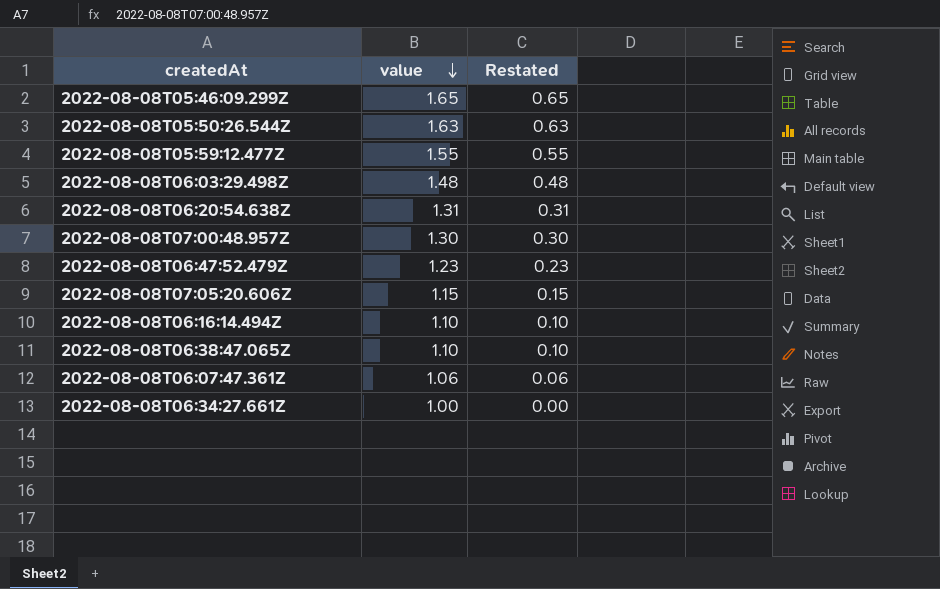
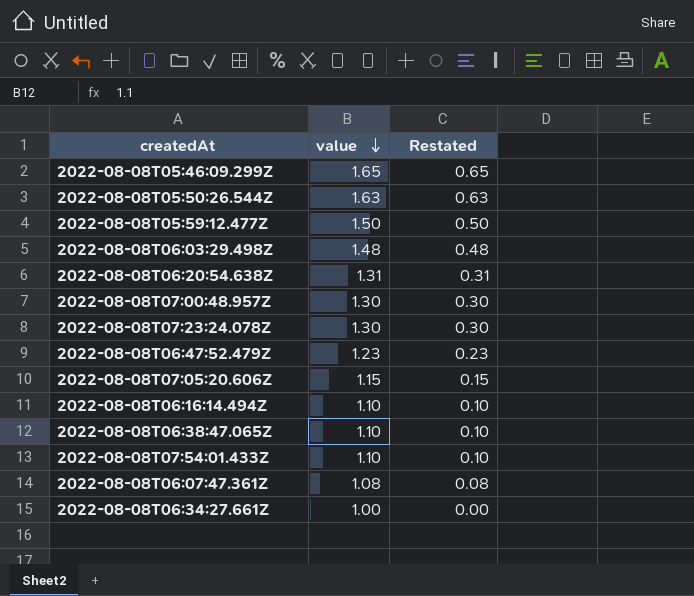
2022-08-08T05:59:12.477Z | value: 1.55 -> 1.50
2022-08-08T05:59:12.477Z | Restated: 0.55 -> 0.50
row 2022-08-08T07:23:24.078Z: none -> 1.30 | 0.30
row 2022-08-08T07:54:01.433Z: none -> 1.10 | 0.10
2022-08-08T06:07:47.361Z | value: 1.06 -> 1.08
2022-08-08T06:07:47.361Z | Restated: 0.06 -> 0.08

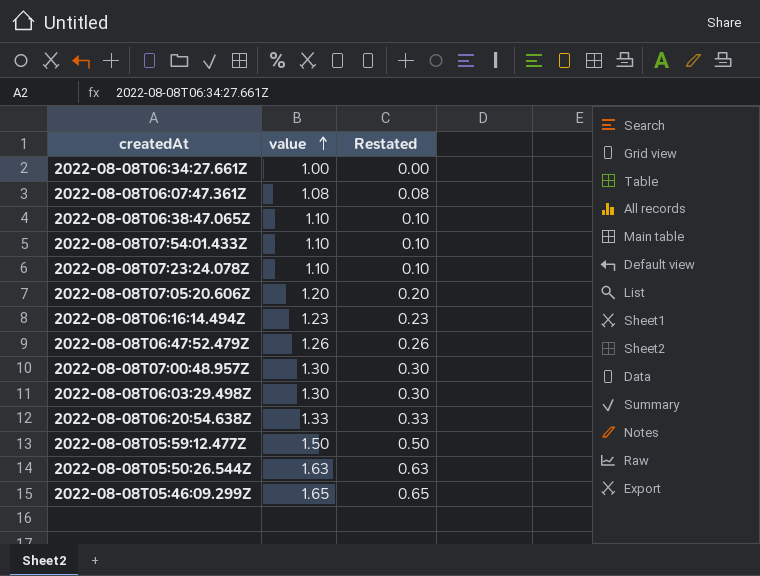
row order: value descending -> value ascending
2022-08-08T07:23:24.078Z | value: 1.30 -> 1.10
2022-08-08T07:23:24.078Z | Restated: 0.30 -> 0.10
2022-08-08T07:05:20.606Z | value: 1.15 -> 1.20
2022-08-08T07:05:20.606Z | Restated: 0.15 -> 0.20
2022-08-08T06:16:14.494Z | value: 1.10 -> 1.23
2022-08-08T06:16:14.494Z | Restated: 0.10 -> 0.23
2022-08-08T06:47:52.479Z | value: 1.23 -> 1.26
2022-08-08T06:47:52.479Z | Restated: 0.23 -> 0.26
2022-08-08T06:03:29.498Z | value: 1.48 -> 1.30
2022-08-08T06:03:29.498Z | Restated: 0.48 -> 0.30
2022-08-08T06:20:54.638Z | value: 1.31 -> 1.33
2022-08-08T06:20:54.638Z | Restated: 0.31 -> 0.33

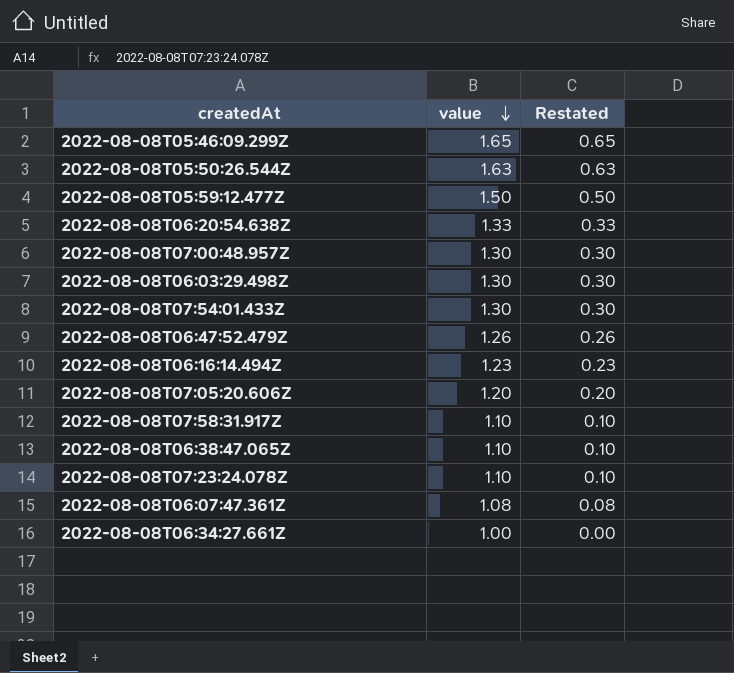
row order: value ascending -> value descending
2022-08-08T07:54:01.433Z | value: 1.10 -> 1.30
2022-08-08T07:54:01.433Z | Restated: 0.10 -> 0.30
row 2022-08-08T07:58:31.917Z: none -> 1.10 | 0.10

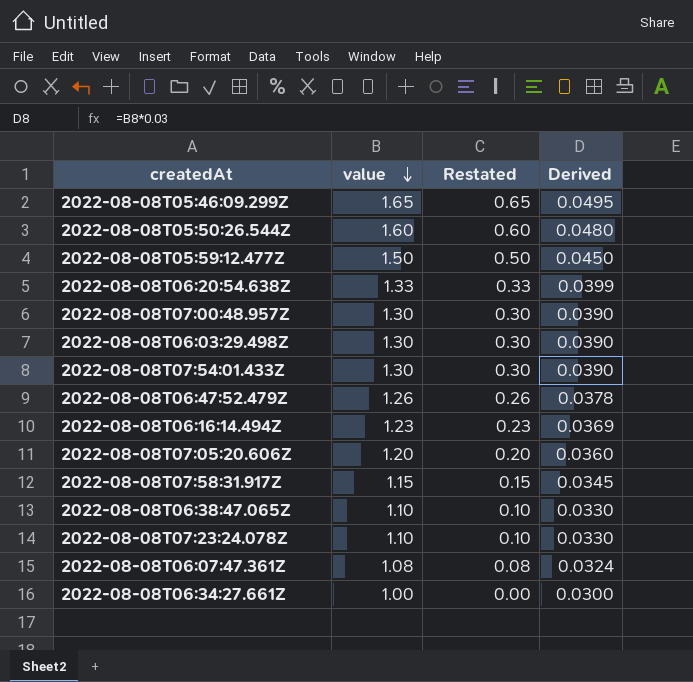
column Derived | formula: none -> [value] * 0.03
2022-08-08T05:50:26.544Z | value: 1.63 -> 1.60
2022-08-08T05:50:26.544Z | Restated: 0.63 -> 0.60
2022-08-08T07:58:31.917Z | value: 1.10 -> 1.15
2022-08-08T07:58:31.917Z | Restated: 0.10 -> 0.15

